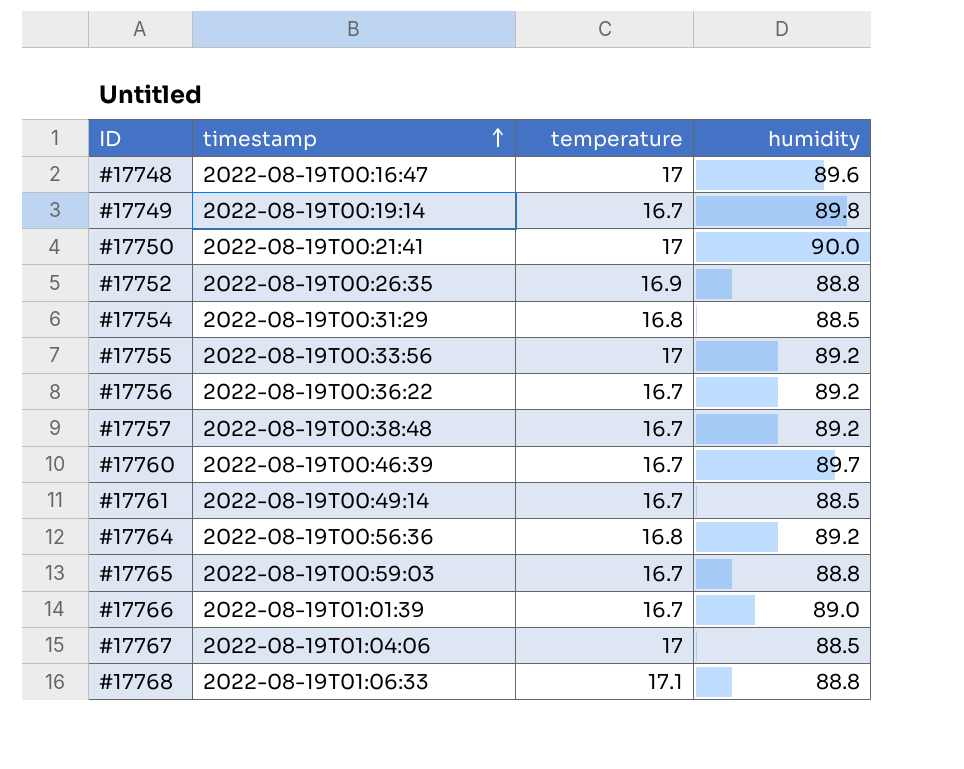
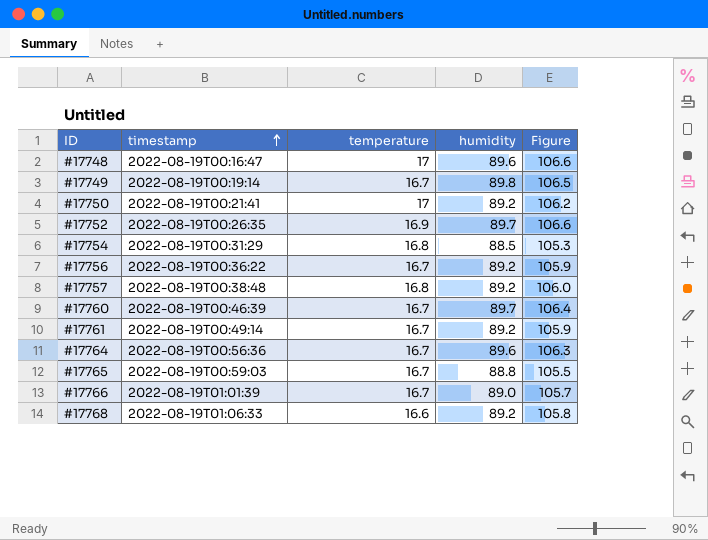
column Figure | formula: none -> [temperature] + [humidity]
row #17755: 2022-08-19T00:33:56 | 17 | 89.2 -> none
row #17767: 2022-08-19T01:04:06 | 17 | 88.5 -> none
#17750 | humidity: 90.0 -> 89.2
#17752 | humidity: 88.8 -> 89.7
#17757 | temperature: 16.7 -> 16.8
#17761 | humidity: 88.5 -> 89.2
#17764 | temperature: 16.8 -> 16.7
#17764 | humidity: 89.2 -> 89.6
#17768 | temperature: 17.1 -> 16.6
#17768 | humidity: 88.8 -> 89.2

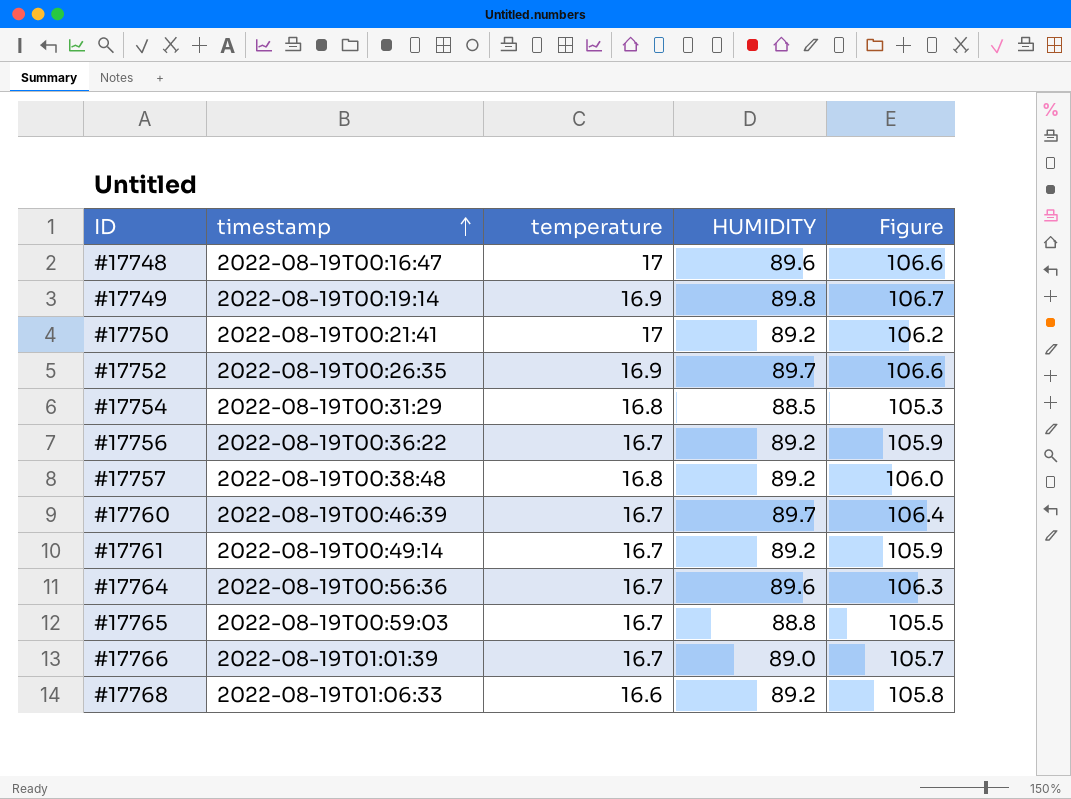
column name: humidity -> HUMIDITY
#17749 | temperature: 16.7 -> 16.9
#17749 | Figure: 106.5 -> 106.7

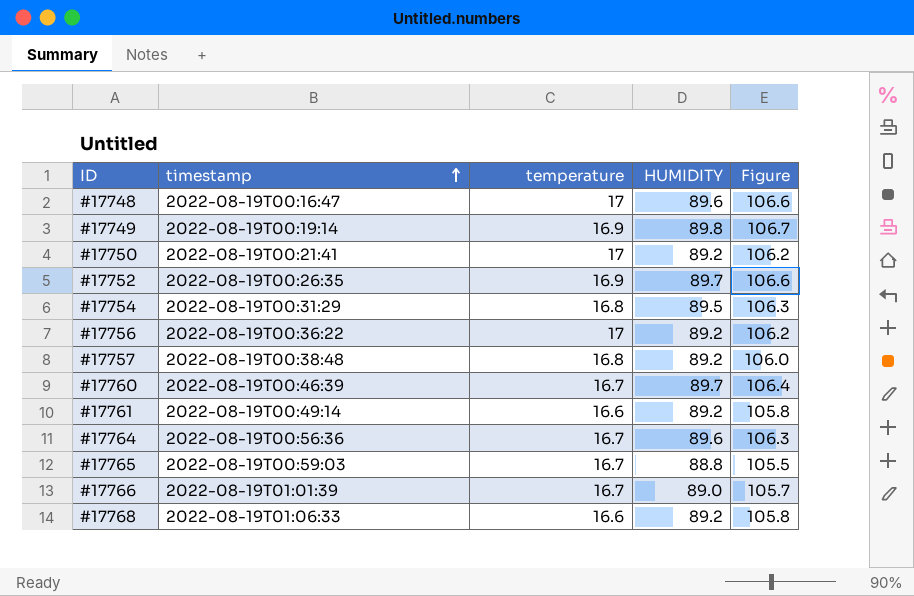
#17754 | HUMIDITY: 88.5 -> 89.5
#17754 | Figure: 105.3 -> 106.3
#17756 | temperature: 16.7 -> 17
#17756 | Figure: 105.9 -> 106.2
#17761 | temperature: 16.7 -> 16.6
#17761 | Figure: 105.9 -> 105.8

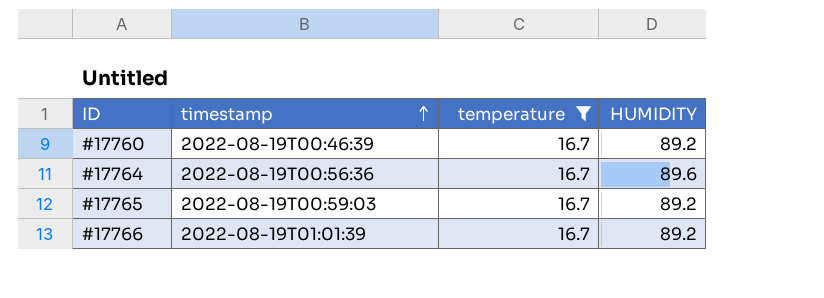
filter: none -> temperature = 16.7
column Figure | formula: [temperature] + [HUMIDITY] -> none
#17760 | HUMIDITY: 89.7 -> 89.2
#17765 | HUMIDITY: 88.8 -> 89.2
#17766 | HUMIDITY: 89.0 -> 89.2

